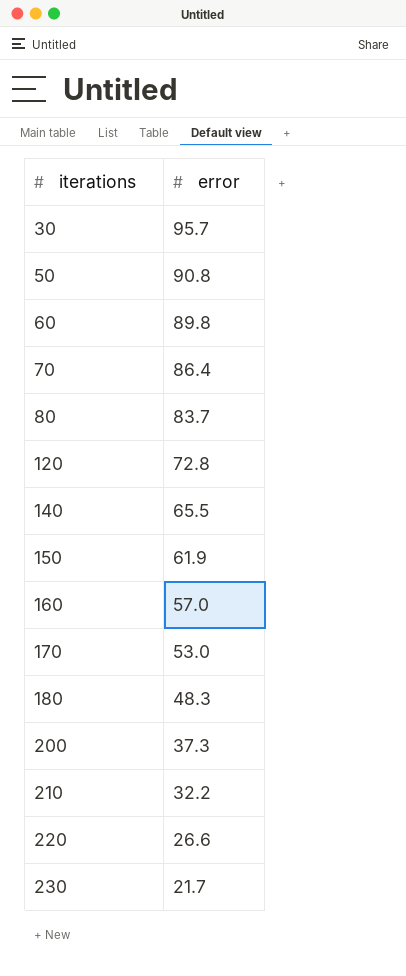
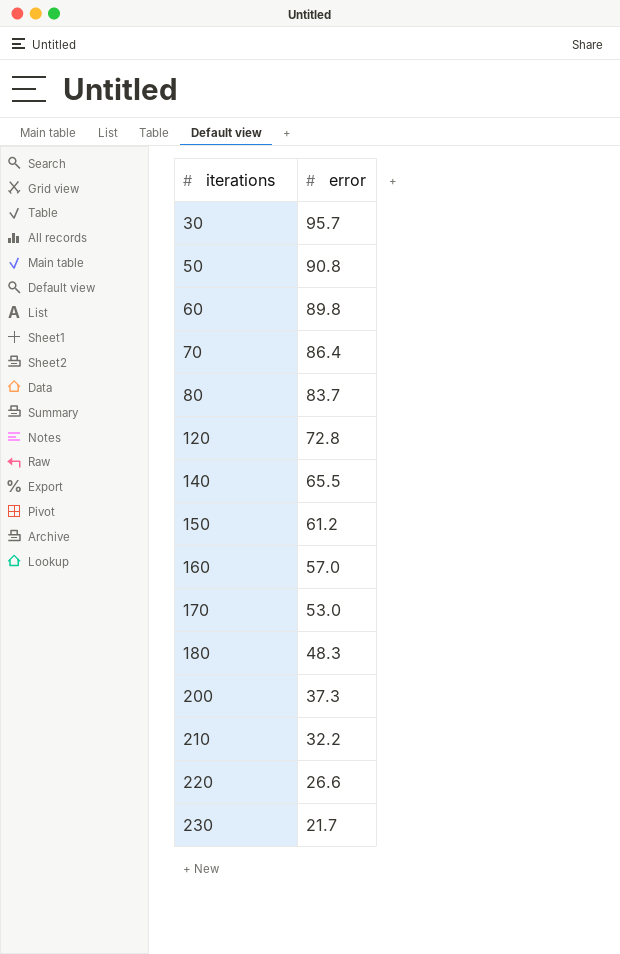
150 | error: 61.9 -> 61.2

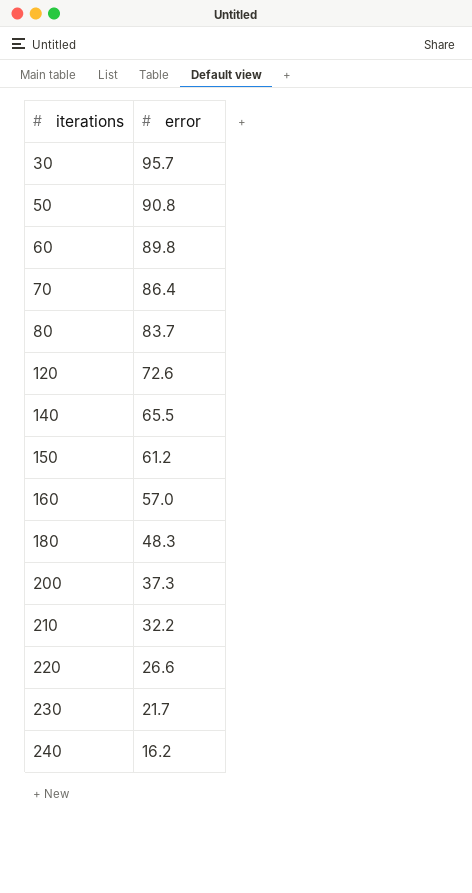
row 170: 53.0 -> none
120 | error: 72.8 -> 72.6
row 240: none -> 16.2

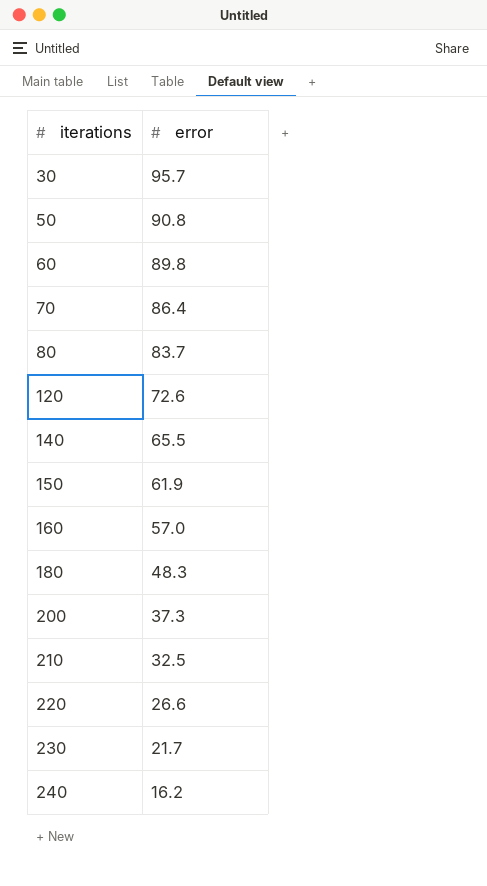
150 | error: 61.2 -> 61.9
210 | error: 32.2 -> 32.5

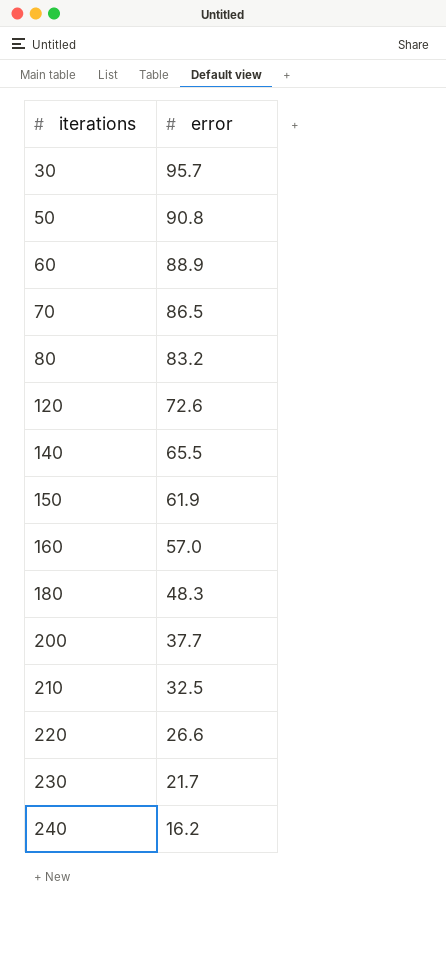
60 | error: 89.8 -> 88.9
70 | error: 86.4 -> 86.5
80 | error: 83.7 -> 83.2
200 | error: 37.3 -> 37.7

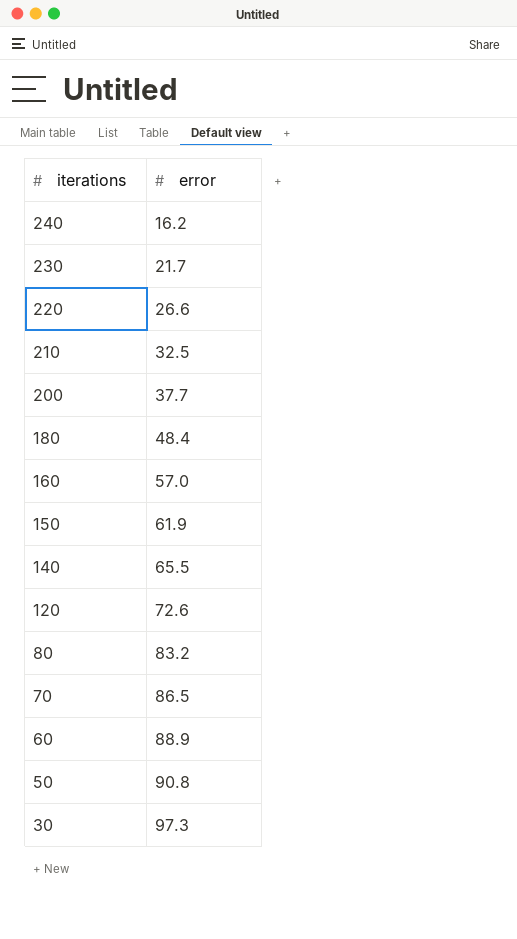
row order: iterations ascending -> iterations descending
180 | error: 48.3 -> 48.4
30 | error: 95.7 -> 97.3

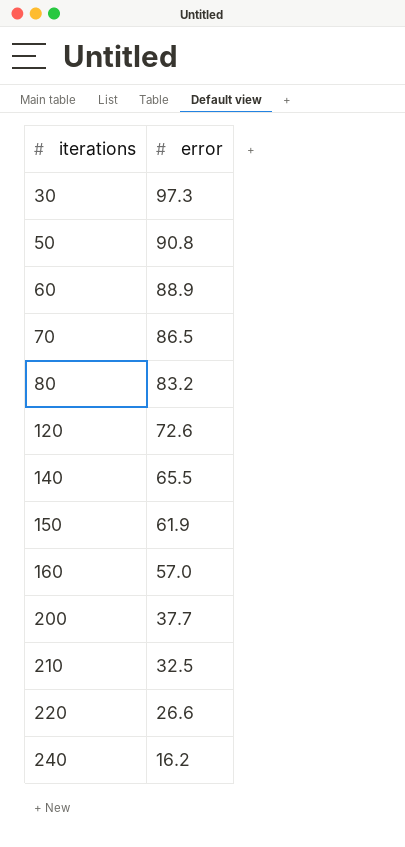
row order: iterations descending -> iterations ascending
row 230: 21.7 -> none
row 180: 48.4 -> none

